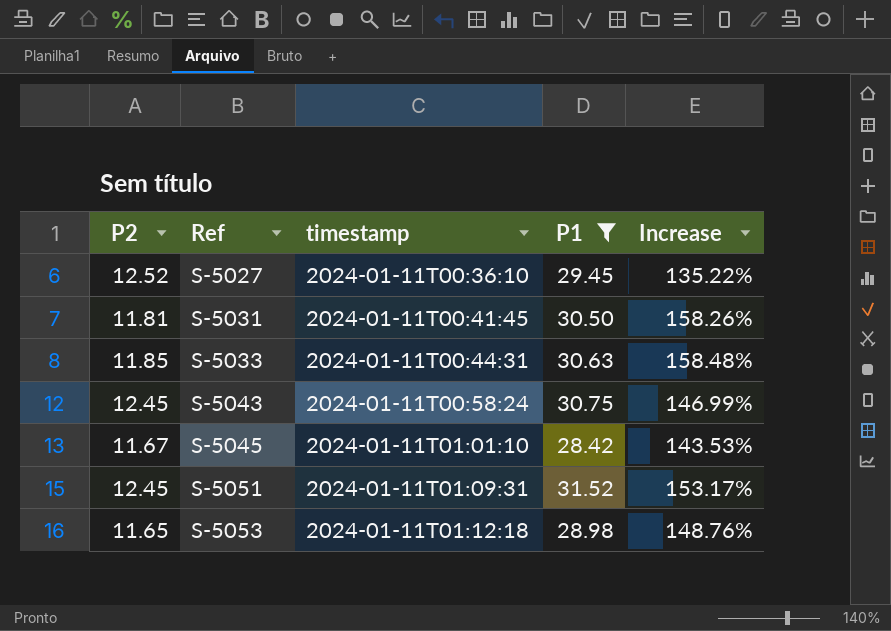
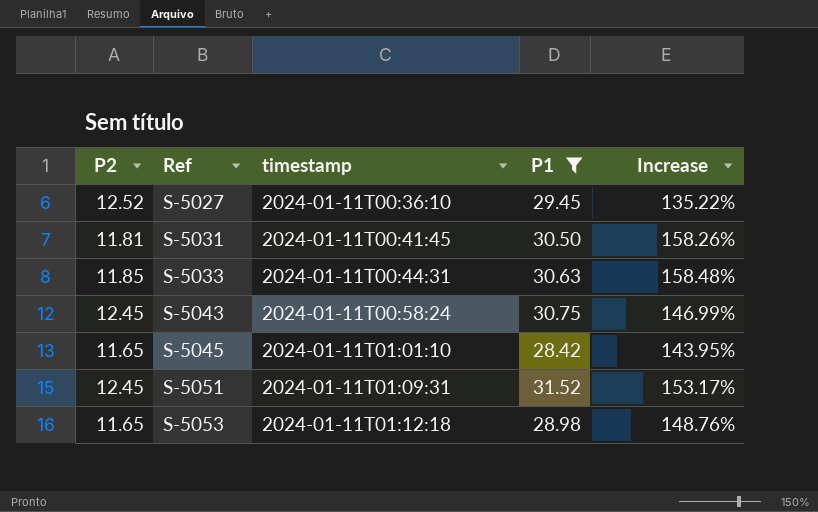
S-5045 | P2: 11.67 -> 11.65
S-5045 | Increase: 143.53% -> 143.95%

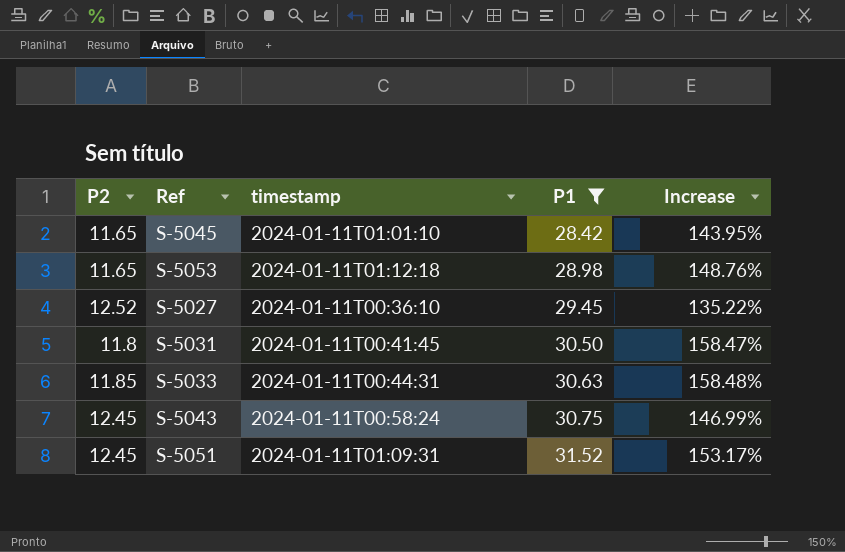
row order: Ref ascending -> P1 ascending
S-5031 | P2: 11.81 -> 11.8
S-5031 | Increase: 158.26% -> 158.47%

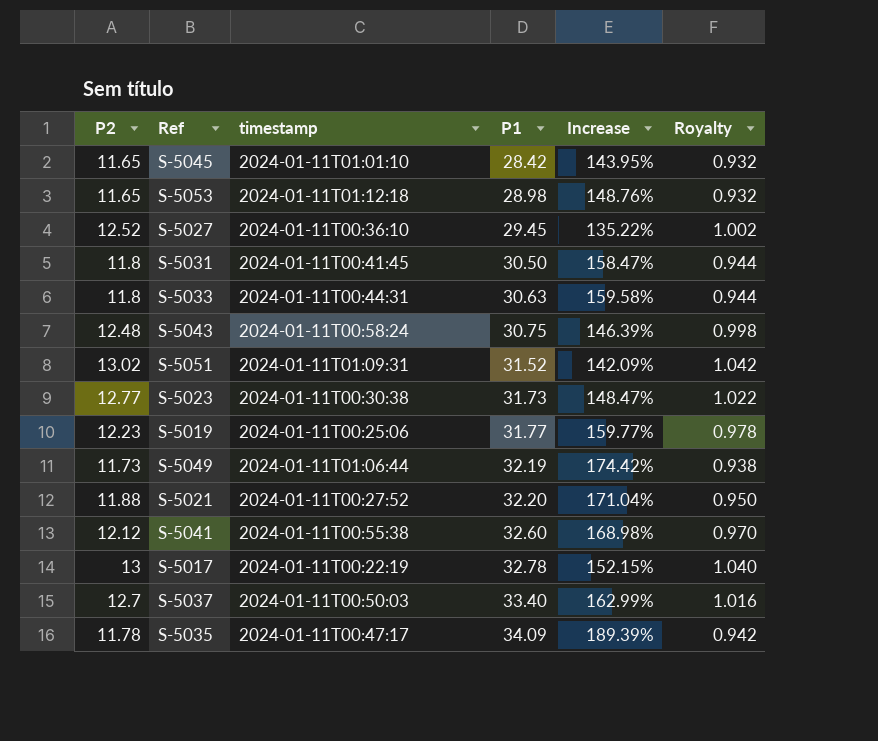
filter: P1 <= 31.52 -> none
column Royalty | formula: none -> [P2] * 0.08
S-5033 | P2: 11.85 -> 11.8
S-5033 | Increase: 158.48% -> 159.58%
S-5043 | P2: 12.45 -> 12.48
S-5043 | Increase: 146.99% -> 146.39%
S-5051 | P2: 12.45 -> 13.02
S-5051 | Increase: 153.17% -> 142.09%

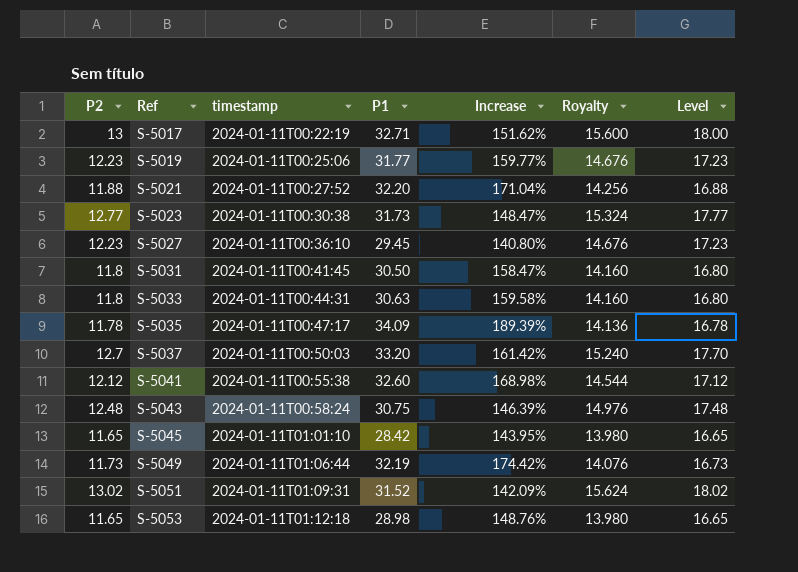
row order: P1 ascending -> Ref ascending
column Royalty | formula: [P2] * 0.08 -> [P2] * 1.2
column Level | formula: none -> [P2] + 5
S-5017 | P1: 32.78 -> 32.71
S-5017 | Increase: 152.15% -> 151.62%
S-5027 | P2: 12.52 -> 12.23
S-5027 | Increase: 135.22% -> 140.80%
S-5037 | P1: 33.40 -> 33.20
S-5037 | Increase: 162.99% -> 161.42%

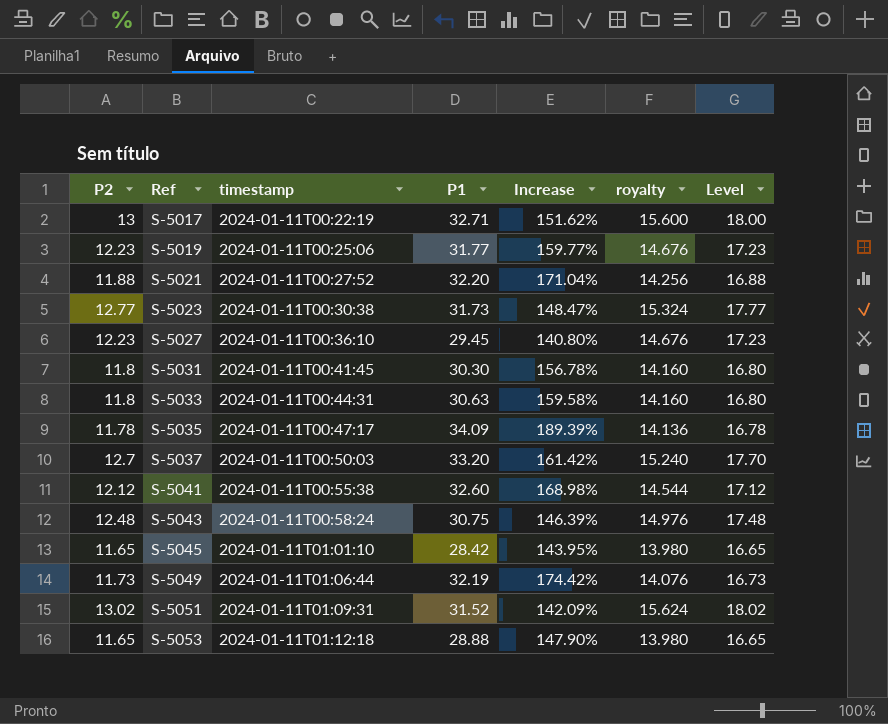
column name: Royalty -> royalty
S-5031 | P1: 30.50 -> 30.30
S-5031 | Increase: 158.47% -> 156.78%
S-5053 | P1: 28.98 -> 28.88
S-5053 | Increase: 148.76% -> 147.90%

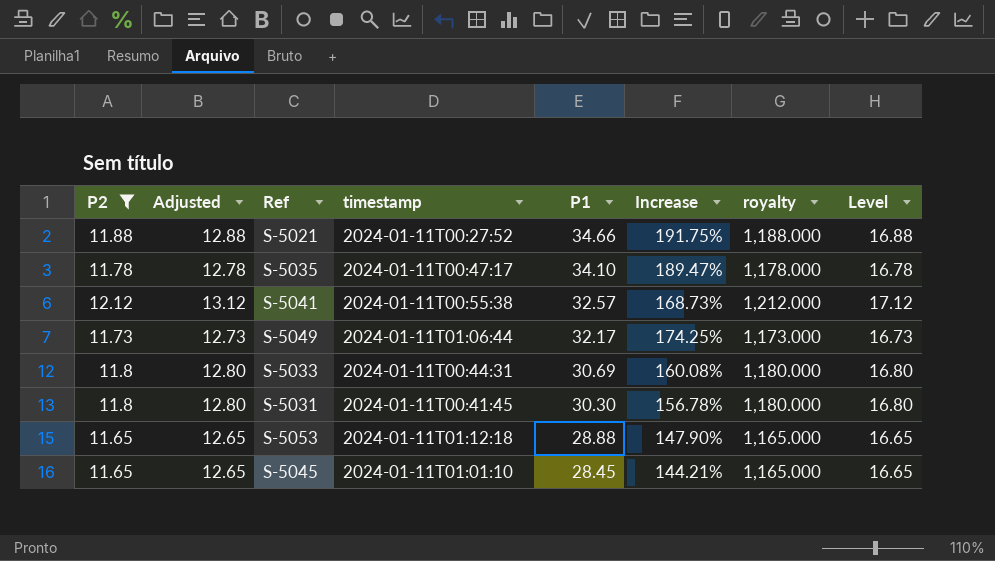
filter: none -> P2 <= 12.12
row order: Ref ascending -> P1 descending
column Adjusted | formula: none -> [P2] + 1
column royalty | formula: [P2] * 1.2 -> [P2] * 100
S-5021 | P1: 32.20 -> 34.66
S-5021 | Increase: 171.04% -> 191.75%
S-5035 | P1: 34.09 -> 34.10
S-5035 | Increase: 189.39% -> 189.47%
S-5041 | P1: 32.60 -> 32.57
S-5041 | Increase: 168.98% -> 168.73%
S-5049 | P1: 32.19 -> 32.17
S-5049 | Increase: 174.42% -> 174.25%
S-5033 | P1: 30.63 -> 30.69
S-5033 | Increase: 159.58% -> 160.08%
S-5045 | P1: 28.42 -> 28.45
S-5045 | Increase: 143.95% -> 144.21%

